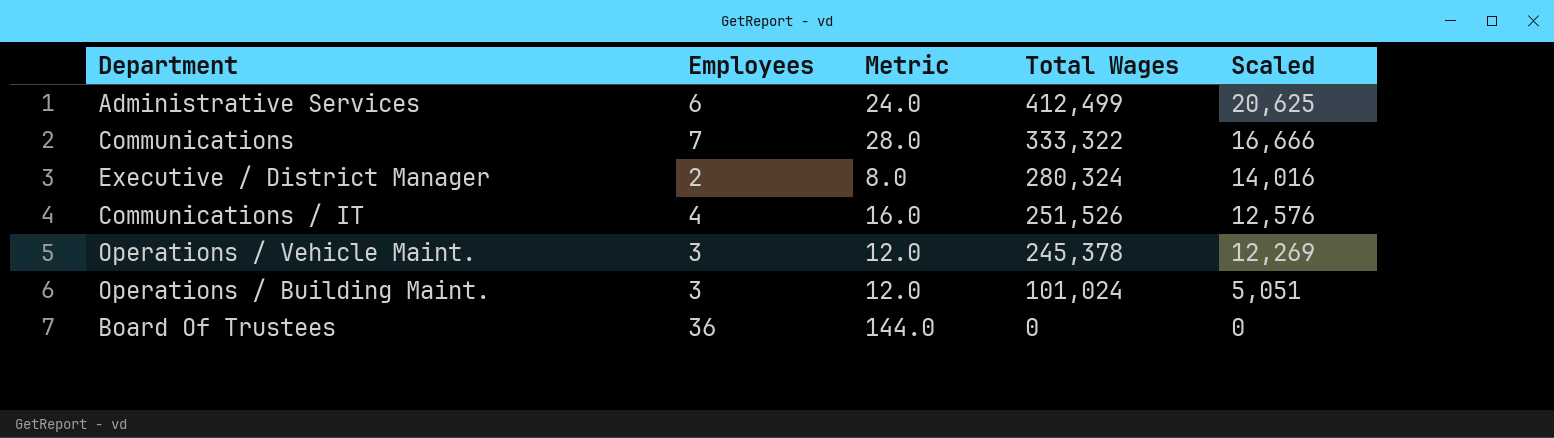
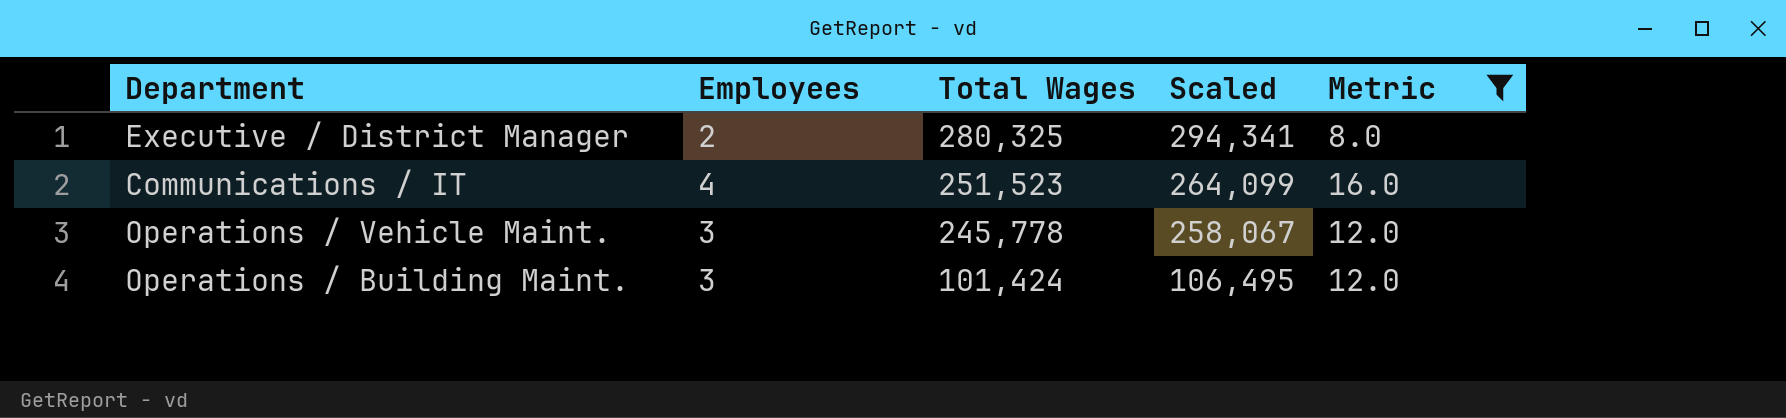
filter: none -> Metric <= 16.0
column Scaled | formula: [Total Wages] * 0.05 -> [Total Wages] * 1.05
column Metric | position: 3 -> 5
Executive / District Manager | Total Wages: 280,324 -> 280,325
Communications / IT | Total Wages: 251,526 -> 251,523
Operations / Vehicle Maint. | Total Wages: 245,378 -> 245,778
Operations / Building Maint. | Total Wages: 101,024 -> 101,424

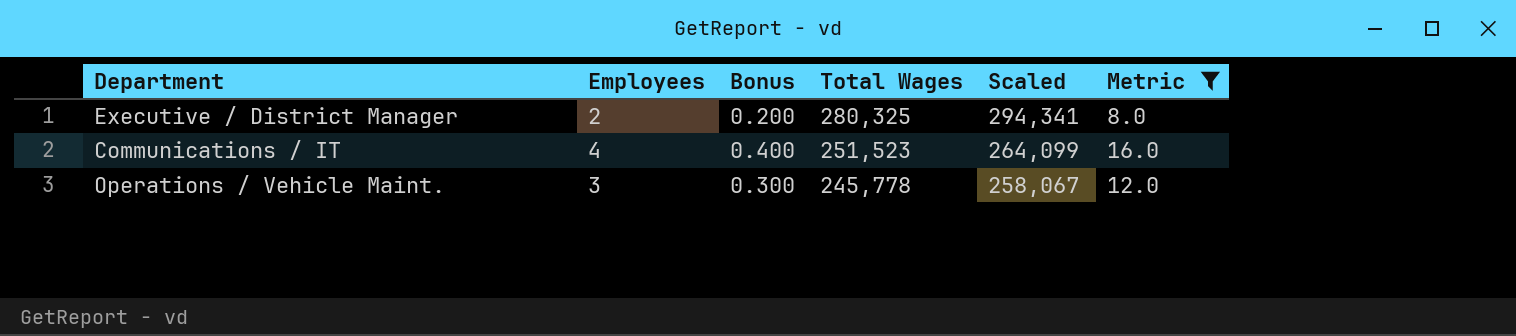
column Bonus | formula: none -> [Employees] * 0.1
row Operations / Building Maint.: 3 | 101,424 | 106,495 | 12.0 -> none

